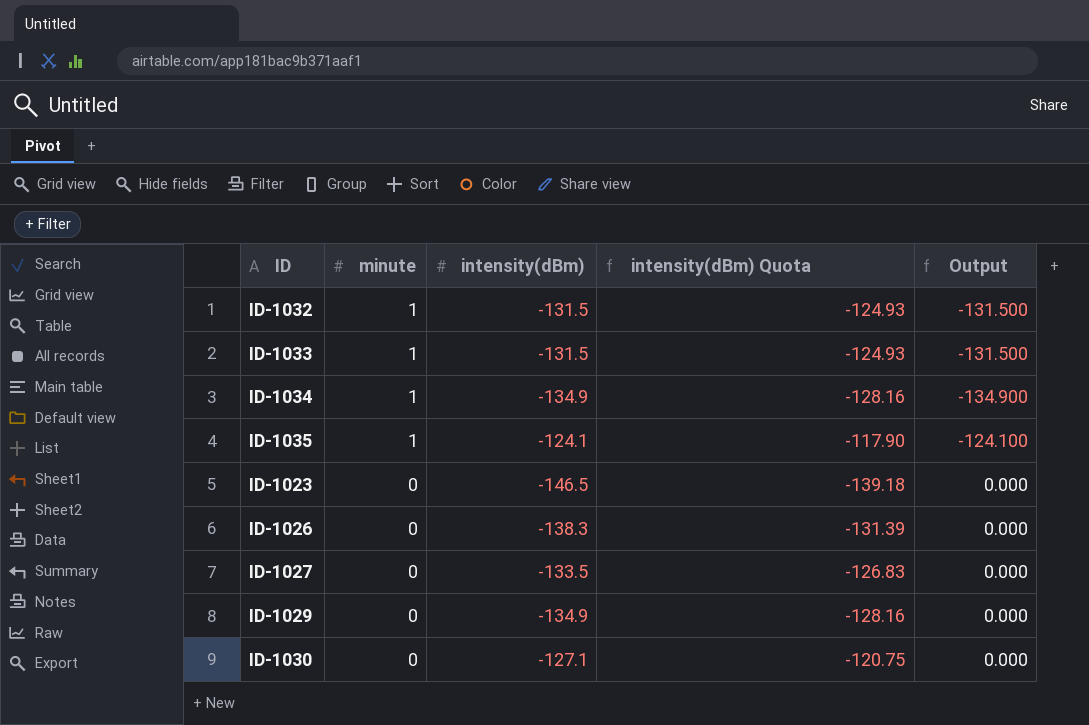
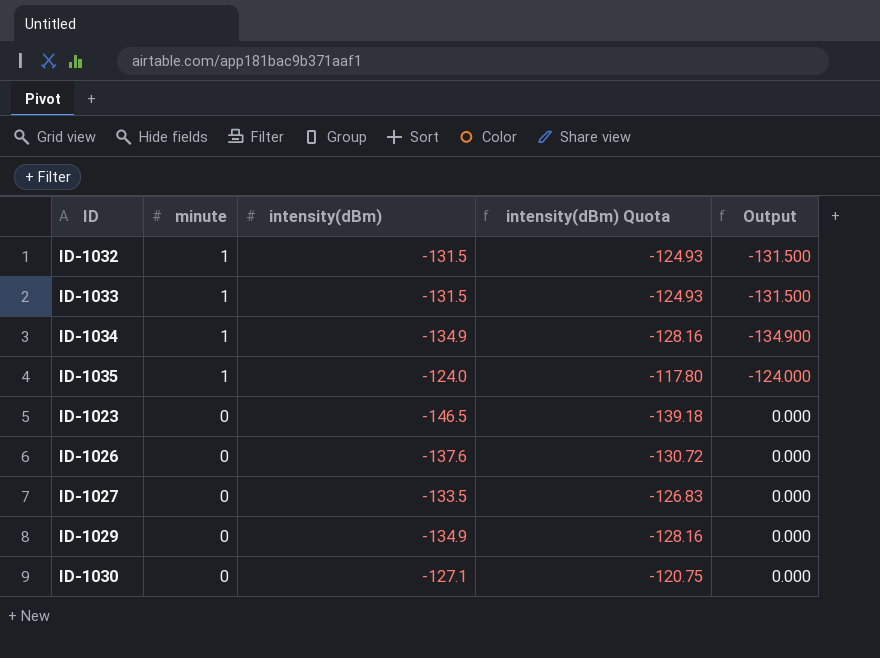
ID-1035 | intensity(dBm): -124.1 -> -124.0
ID-1035 | intensity(dBm) Quota: -117.90 -> -117.80
ID-1035 | Output: -124.100 -> -124.000
ID-1026 | intensity(dBm): -138.3 -> -137.6
ID-1026 | intensity(dBm) Quota: -131.39 -> -130.72

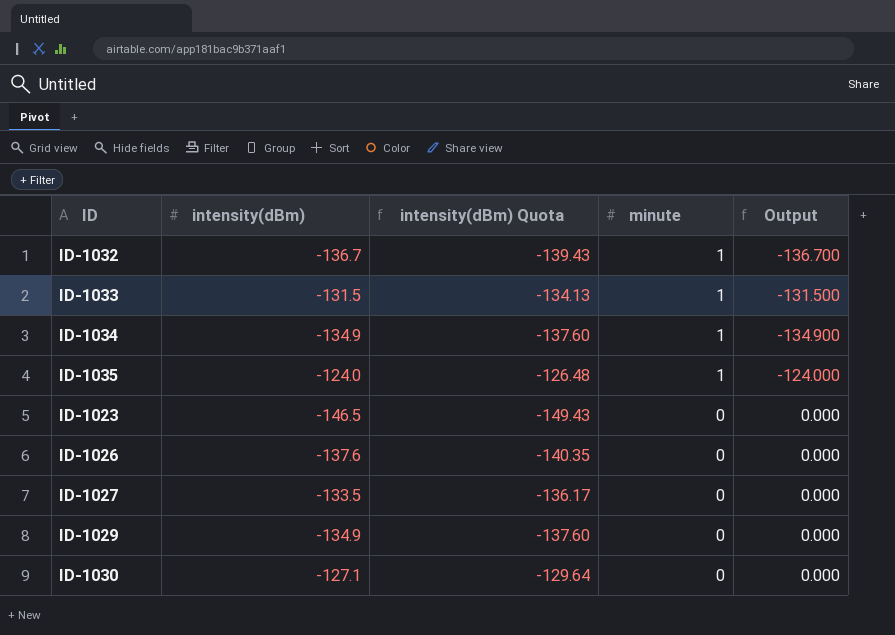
column intensity(dBm) Quota | formula: [intensity(dBm)] * 0.95 -> [intensity(dBm)] * 1.02
column minute | position: 2 -> 4
ID-1032 | intensity(dBm): -131.5 -> -136.7
ID-1032 | Output: -131.500 -> -136.700

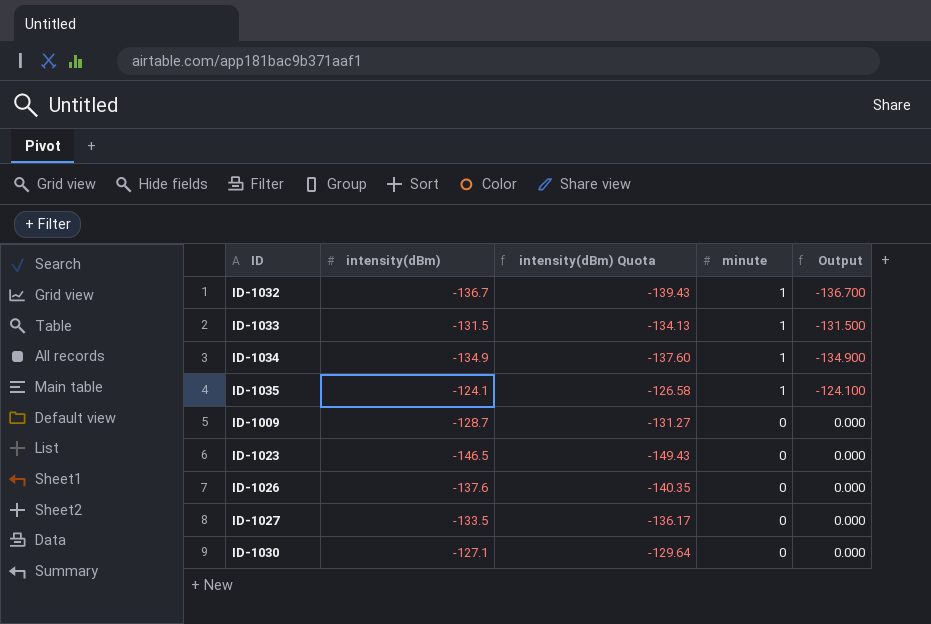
row ID-1029: -134.9 | -137.60 | 0 | 0.000 -> none
ID-1035 | intensity(dBm): -124.0 -> -124.1
ID-1035 | intensity(dBm) Quota: -126.48 -> -126.58
ID-1035 | Output: -124.000 -> -124.100
row ID-1009: none -> -128.7 | -131.27 | 0 | 0.000

